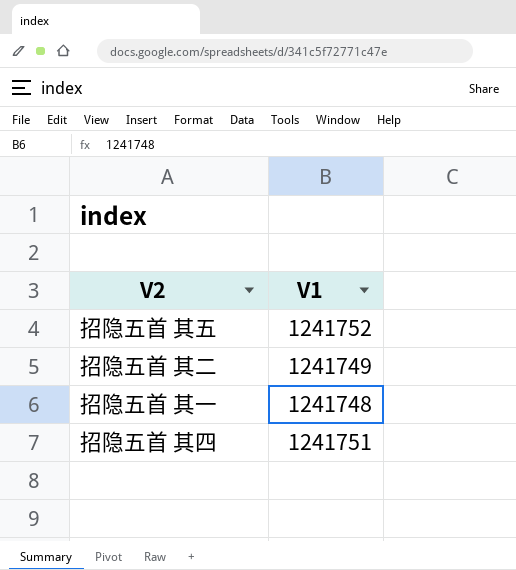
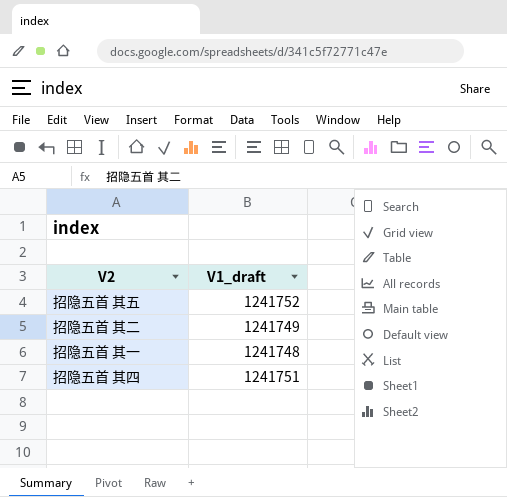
column name: V1 -> V1_draft

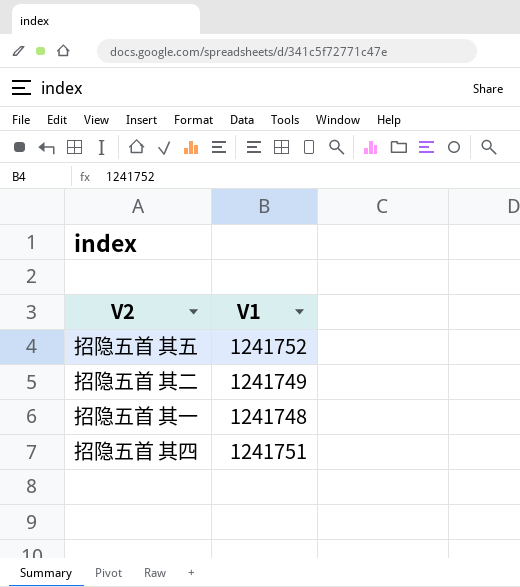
column name: V1_draft -> V1

